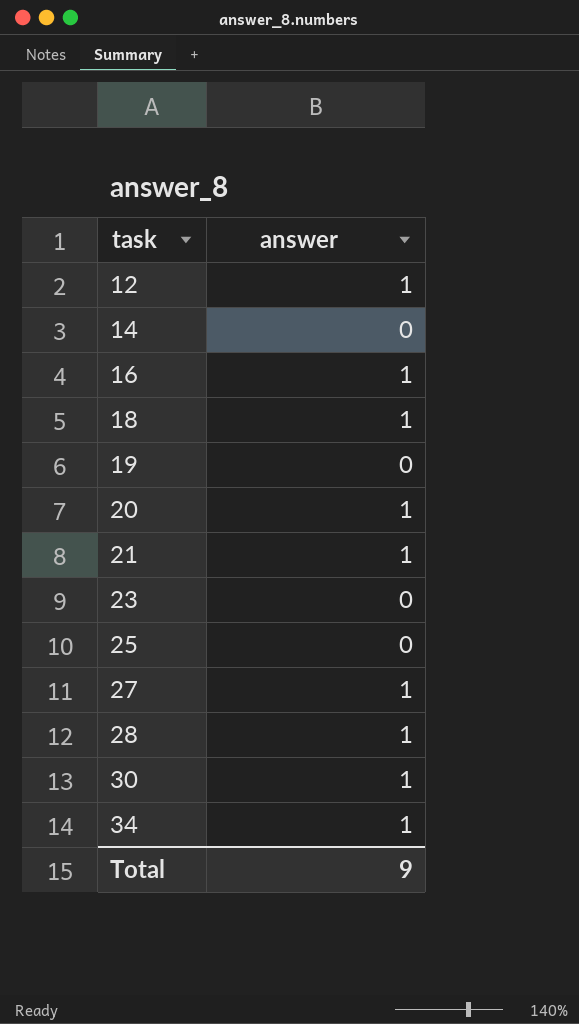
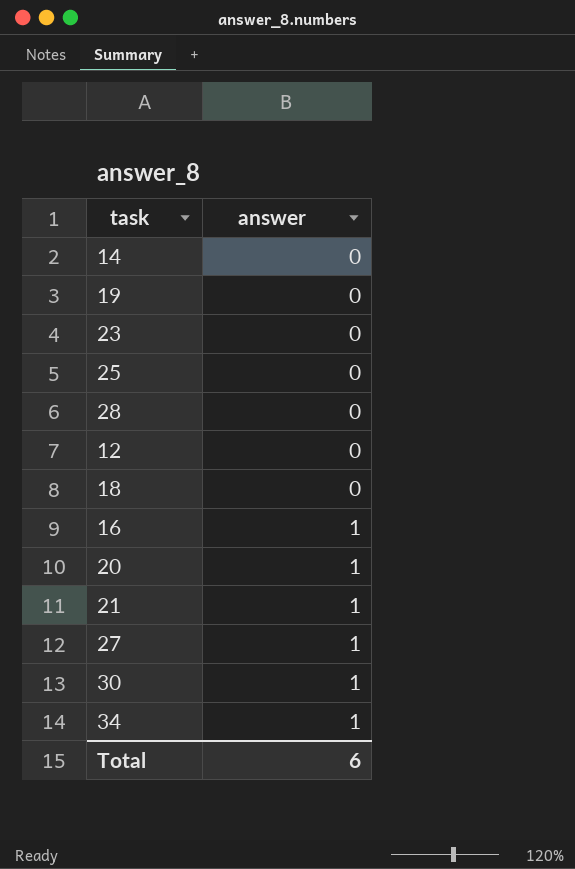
row order: task ascending -> answer ascending
28 | answer: 1 -> 0
12 | answer: 1 -> 0
18 | answer: 1 -> 0
Total | answer: 9 -> 6

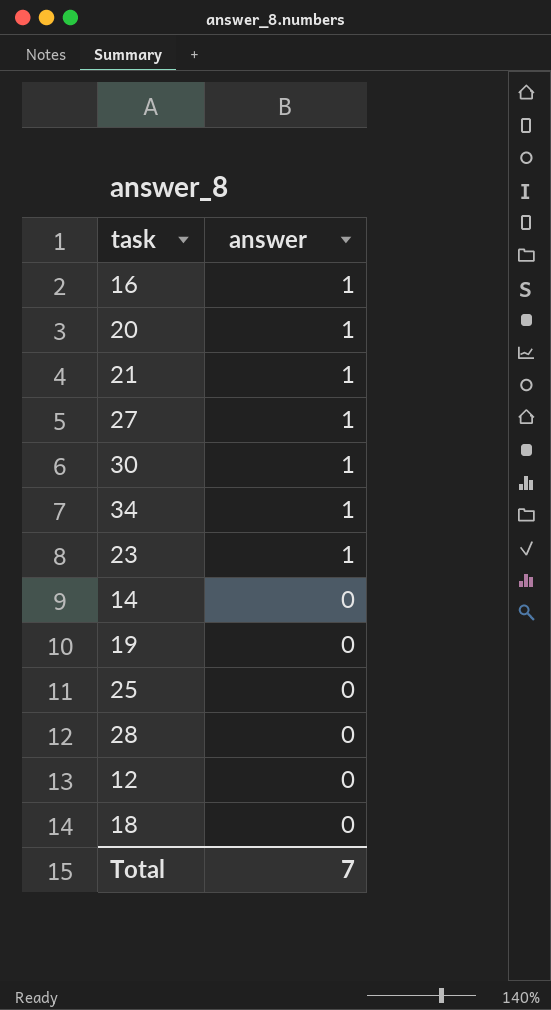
row order: answer ascending -> answer descending
23 | answer: 0 -> 1
Total | answer: 6 -> 7

